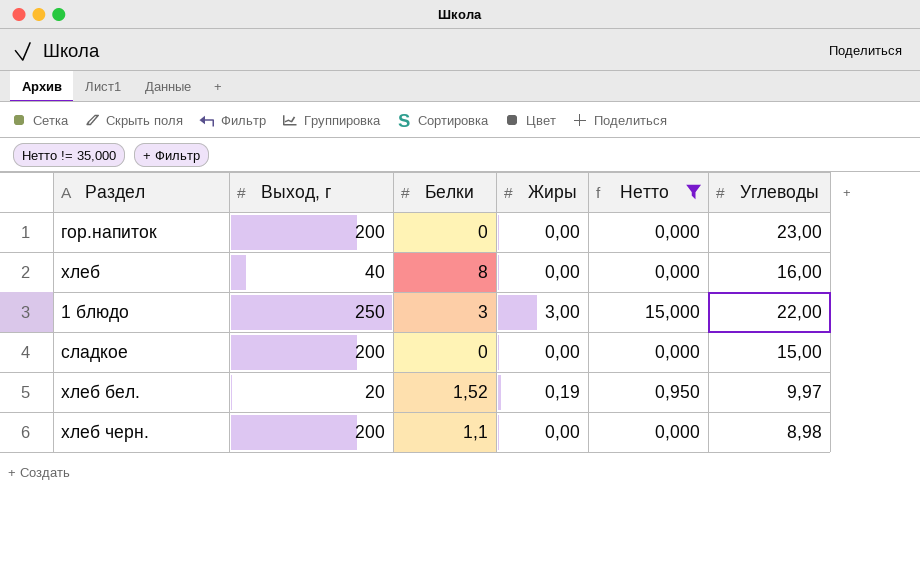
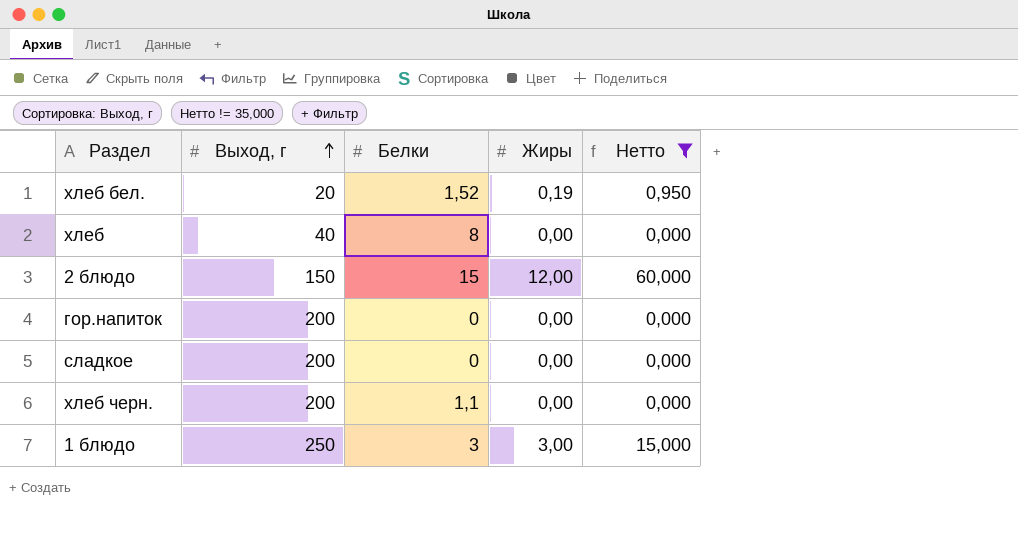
row order: none -> Выход, г ascending
column Углеводы | position: 6 -> none
row 2 блюдо: none -> 150 | 15 | 12,00 | 60,000

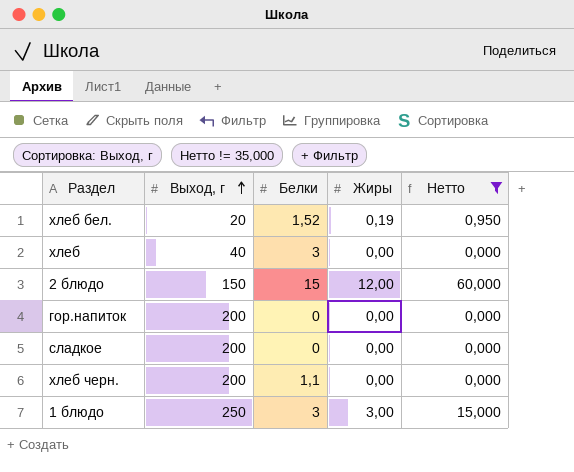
хлеб | Белки: 8 -> 3

